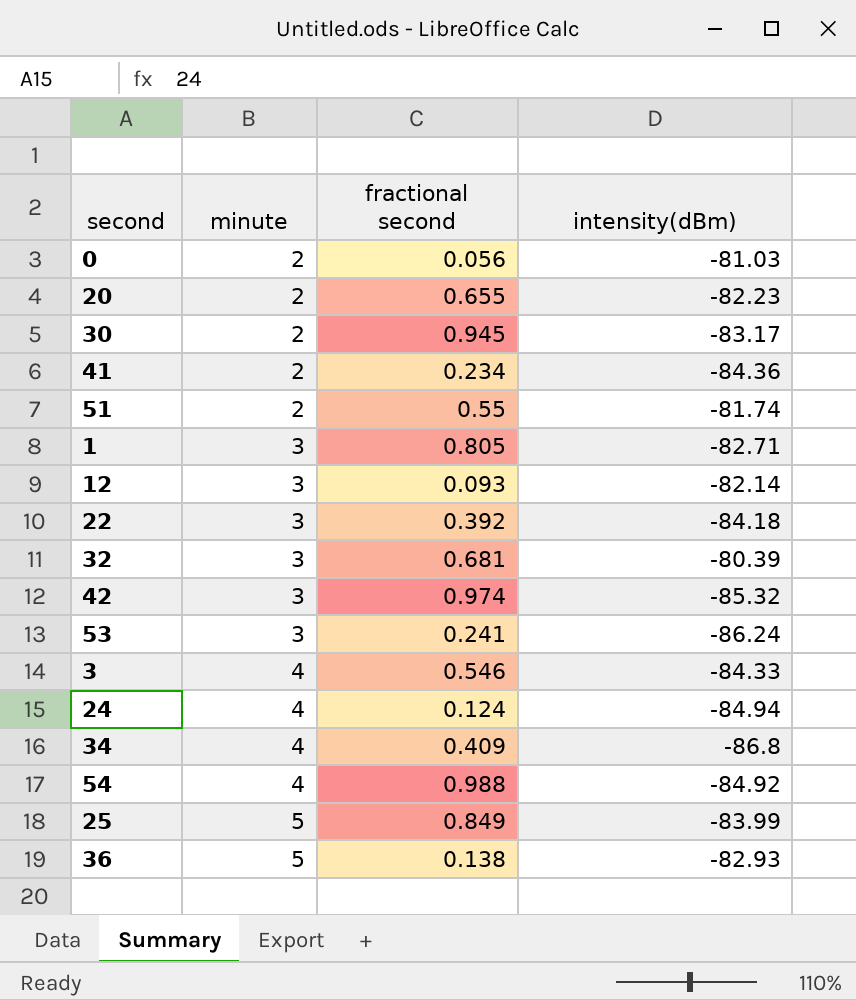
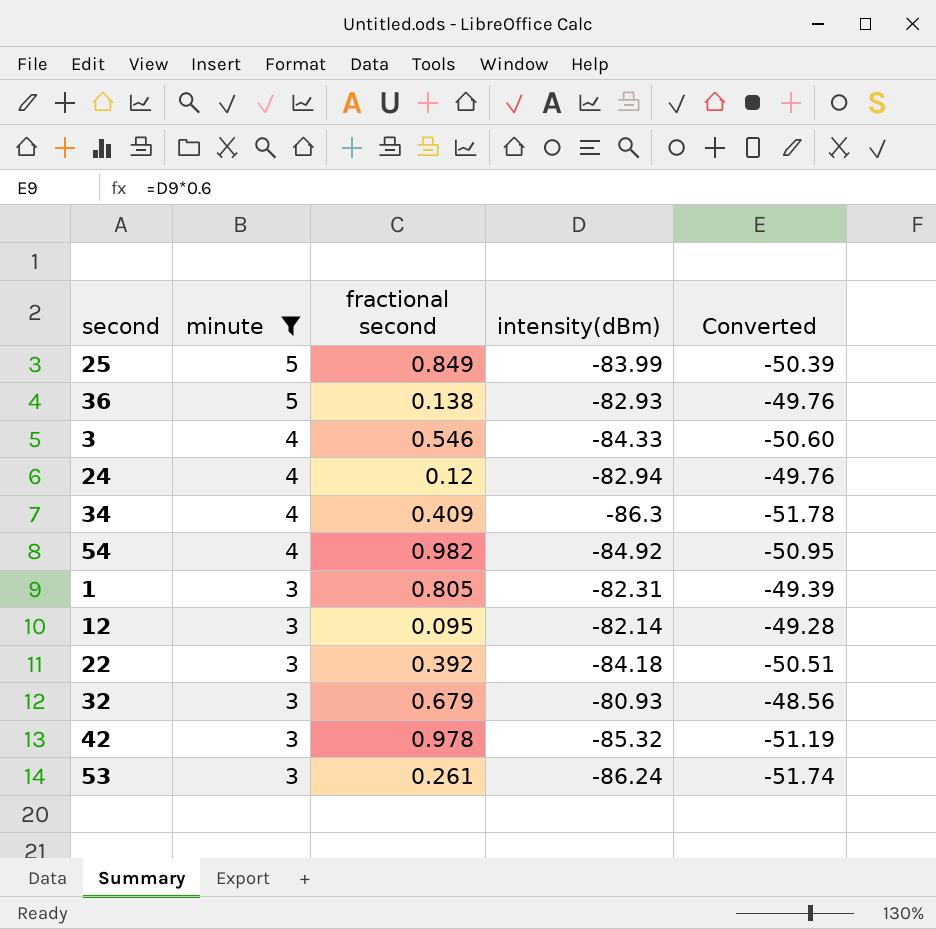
filter: none -> minute != 2
row order: minute ascending -> minute descending
column Converted | formula: none -> [intensity(dBm)] * 0.6
24 | fractional second: 0.124 -> 0.12
24 | intensity(dBm): -84.94 -> -82.94
34 | intensity(dBm): -86.8 -> -86.3
54 | fractional second: 0.988 -> 0.982
1 | intensity(dBm): -82.71 -> -82.31
12 | fractional second: 0.093 -> 0.095
32 | fractional second: 0.681 -> 0.679
32 | intensity(dBm): -80.39 -> -80.93
42 | fractional second: 0.974 -> 0.978
53 | fractional second: 0.241 -> 0.261

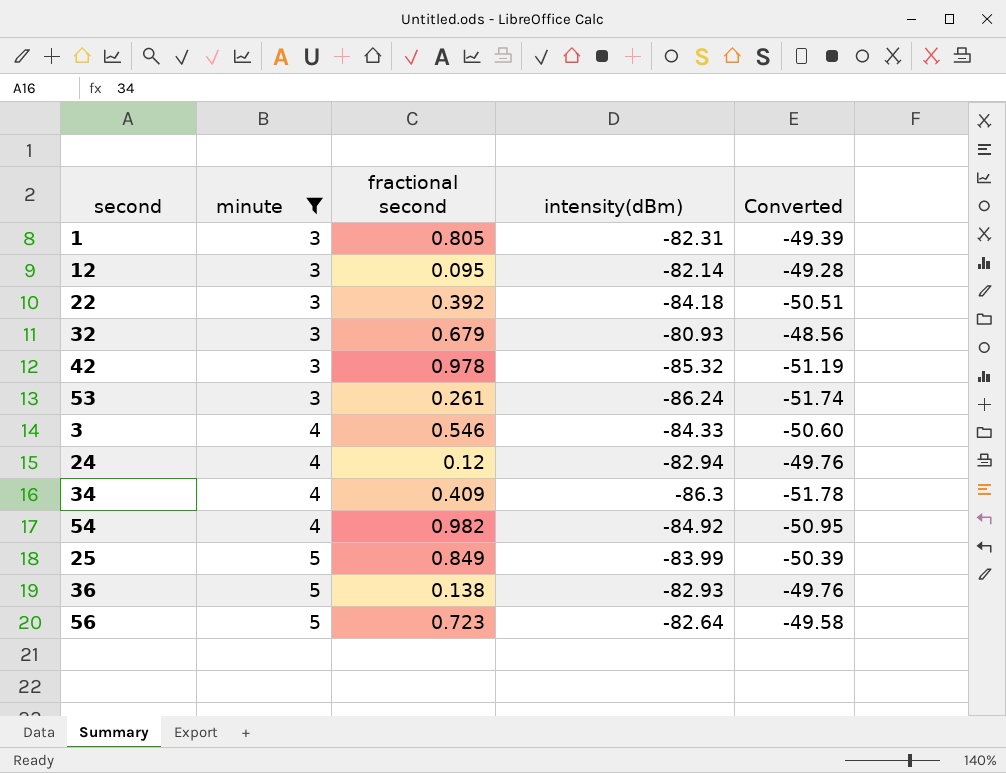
row order: minute descending -> minute ascending
row 56: none -> 5 | 0.723 | -82.64 | -49.58

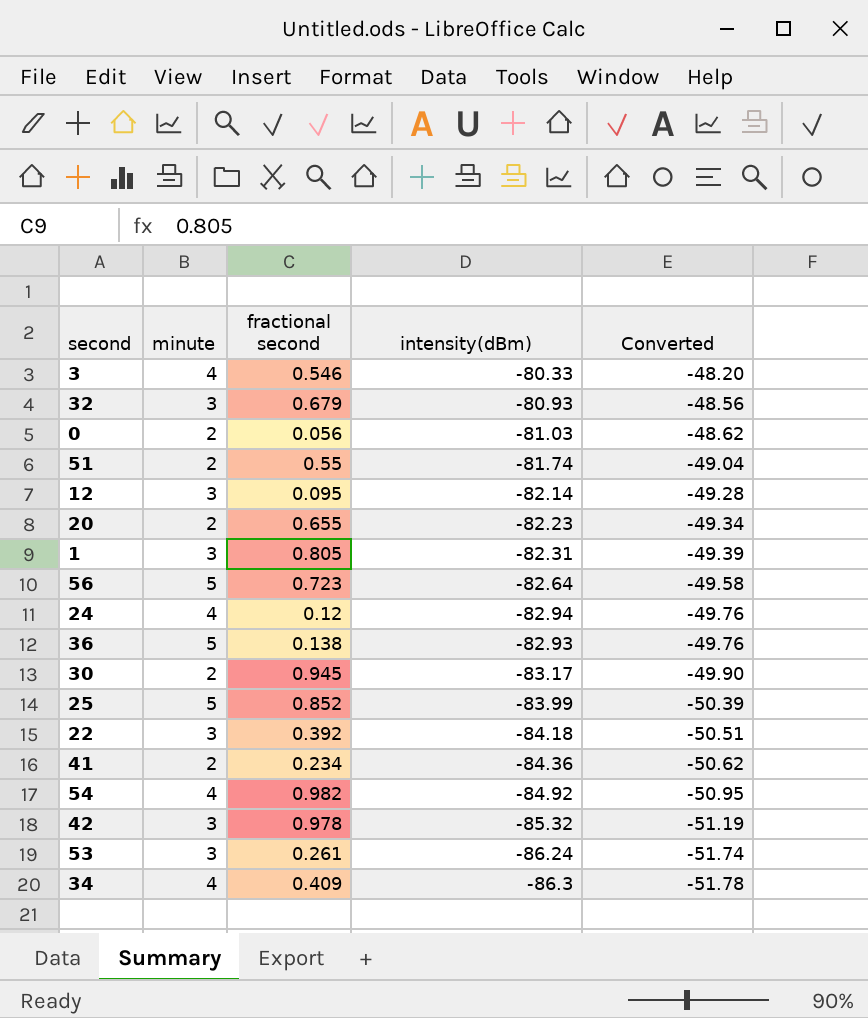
filter: minute != 2 -> none
row order: minute ascending -> Converted descending
3 | intensity(dBm): -84.33 -> -80.33
3 | Converted: -50.60 -> -48.20
25 | fractional second: 0.849 -> 0.852

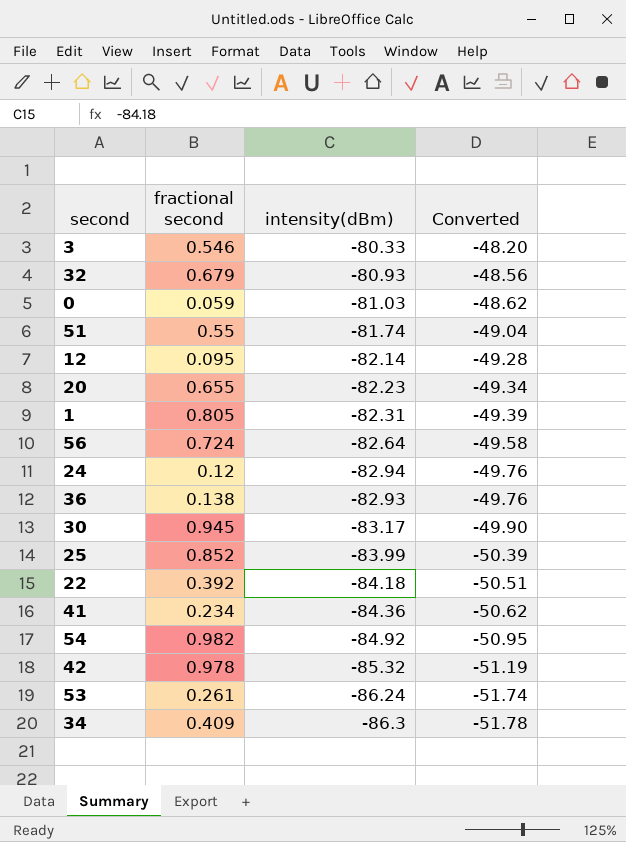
column minute | position: 2 -> none
0 | fractional second: 0.056 -> 0.059
56 | fractional second: 0.723 -> 0.724

